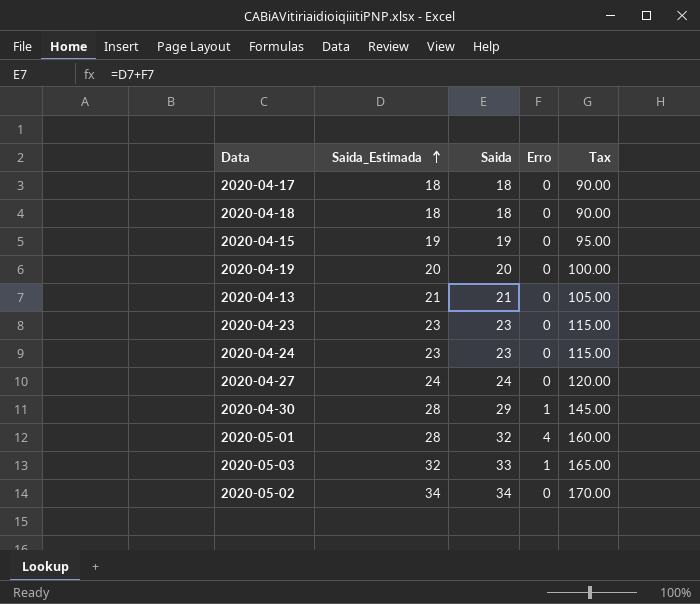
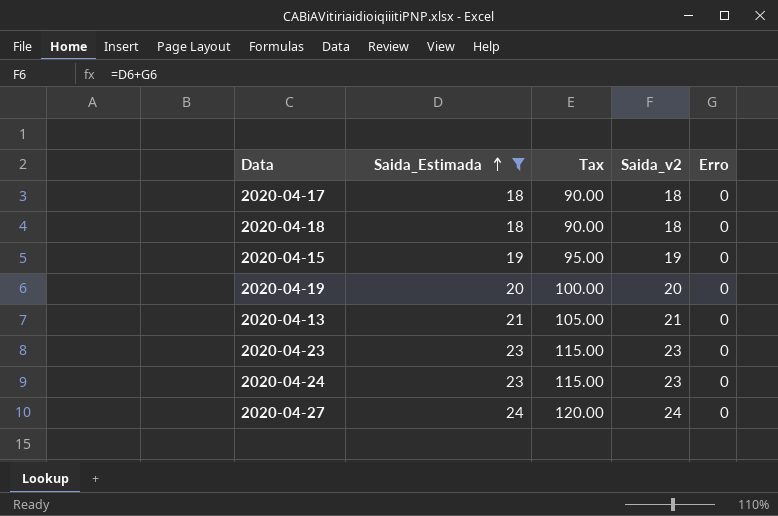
filter: none -> Saida_Estimada <= 24
column Tax | position: 5 -> 3
column name: Saida -> Saida_v2

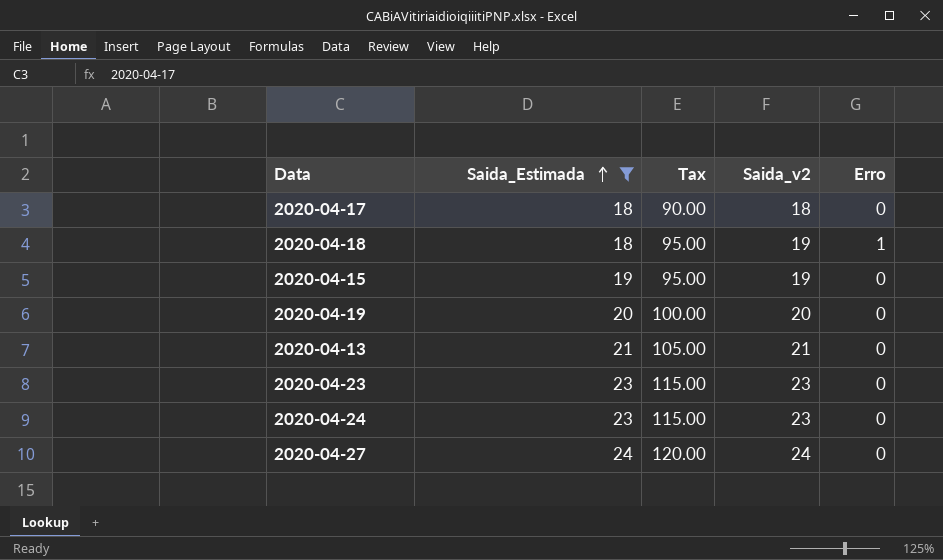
2020-04-18 | Tax: 90.00 -> 95.00
2020-04-18 | Saida_v2: 18 -> 19
2020-04-18 | Erro: 0 -> 1

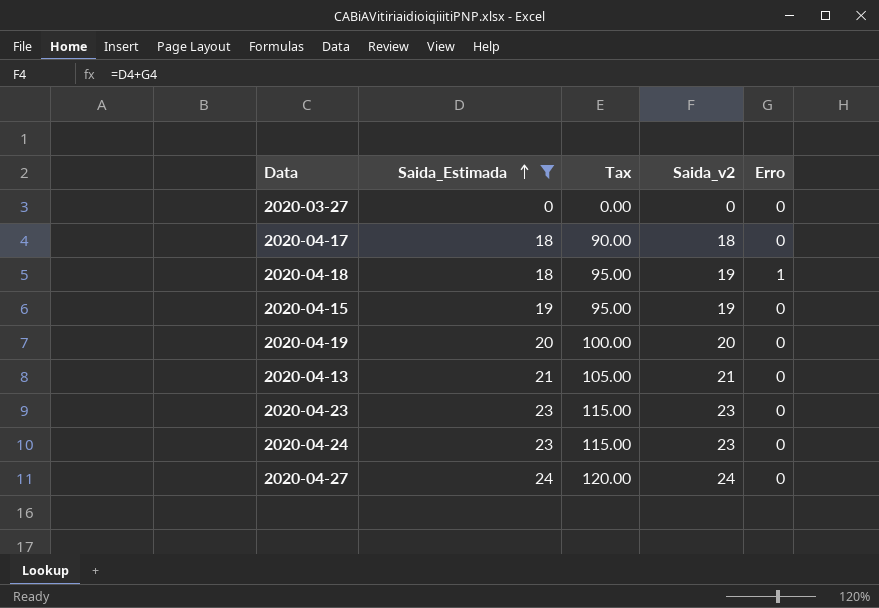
row 2020-03-27: none -> 0 | 0.00 | 0 | 0

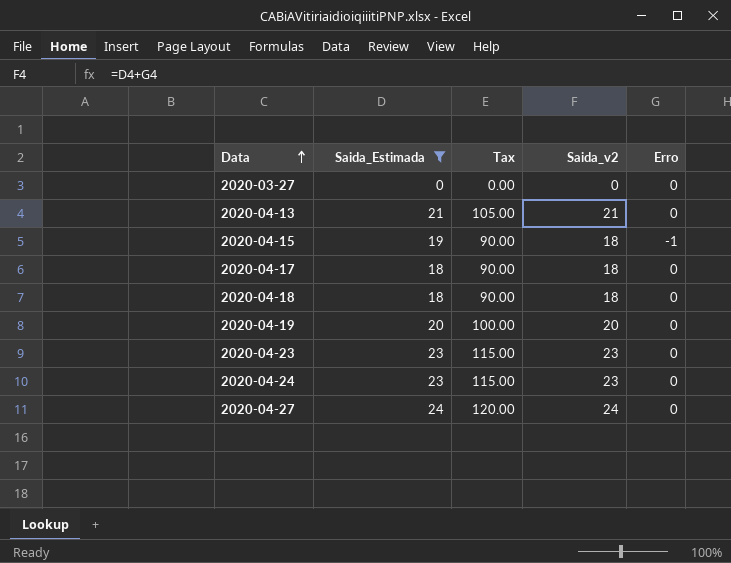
row order: Saida_Estimada ascending -> Data ascending
2020-04-15 | Tax: 95.00 -> 90.00
2020-04-15 | Saida_v2: 19 -> 18
2020-04-15 | Erro: 0 -> -1
2020-04-18 | Tax: 95.00 -> 90.00
2020-04-18 | Saida_v2: 19 -> 18
2020-04-18 | Erro: 1 -> 0

